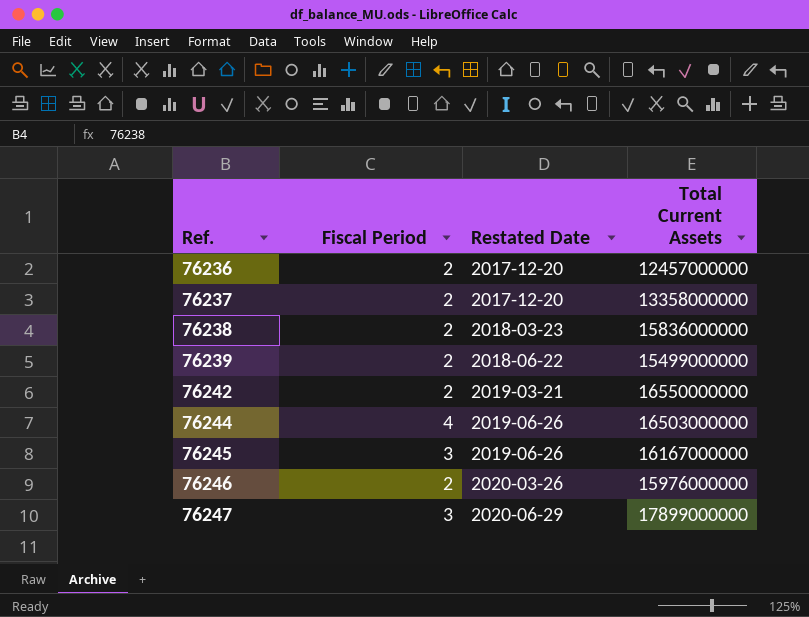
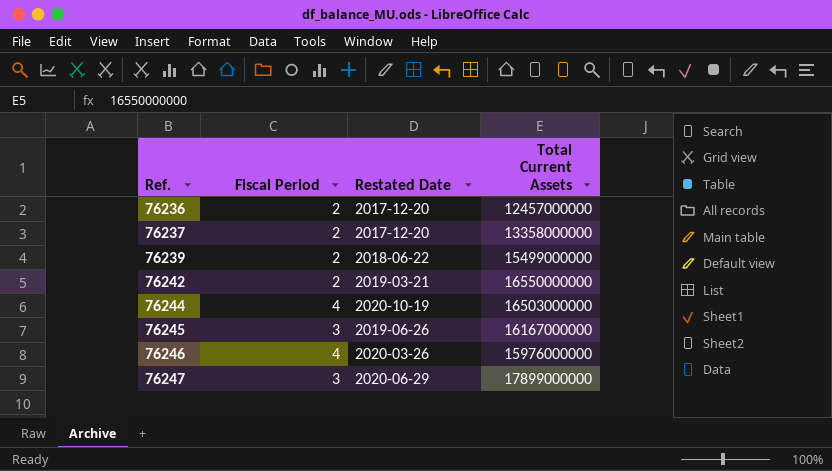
row 76238: 2 | 2018-03-23 | 15836000000 -> none
76244 | Restated Date: 2019-06-26 -> 2020-10-19
76246 | Fiscal Period: 2 -> 4

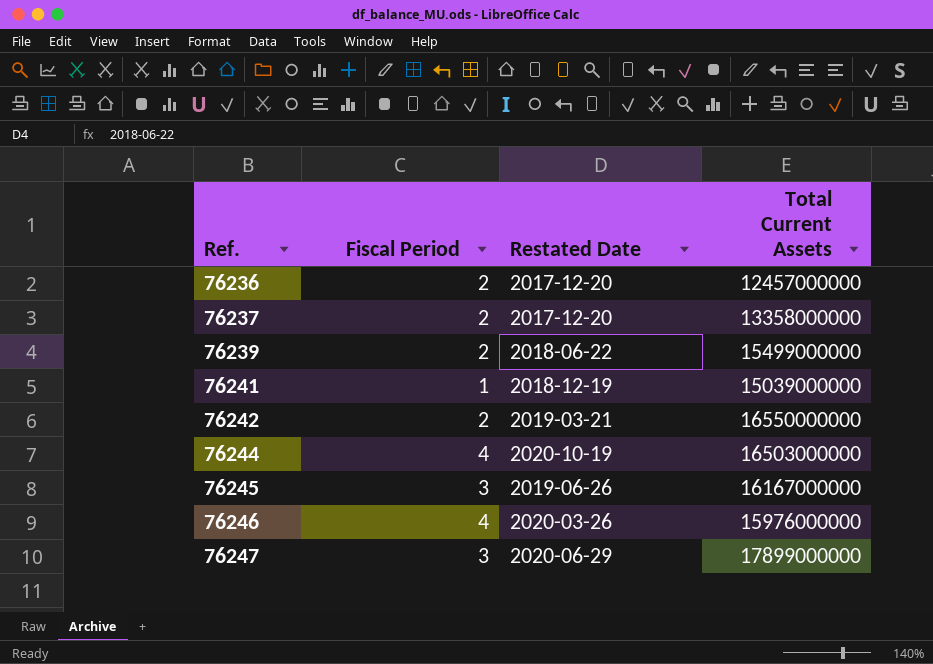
row 76241: none -> 1 | 2018-12-19 | 15039000000

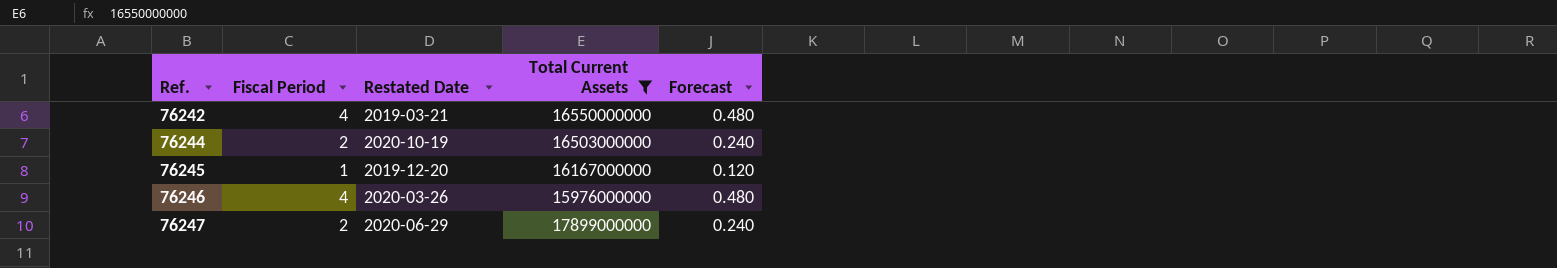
filter: none -> Total Current Assets >= 15976000000
column Forecast | formula: none -> [Fiscal Period] * 0.12
76242 | Fiscal Period: 2 -> 4
76244 | Fiscal Period: 4 -> 2
76245 | Fiscal Period: 3 -> 1
76245 | Restated Date: 2019-06-26 -> 2019-12-20
76247 | Fiscal Period: 3 -> 2

